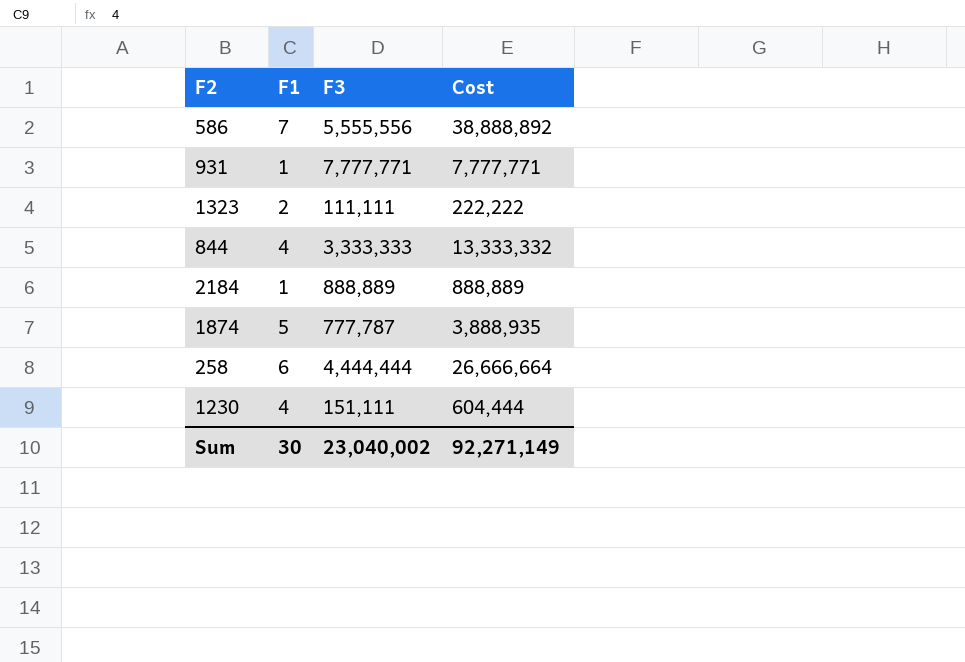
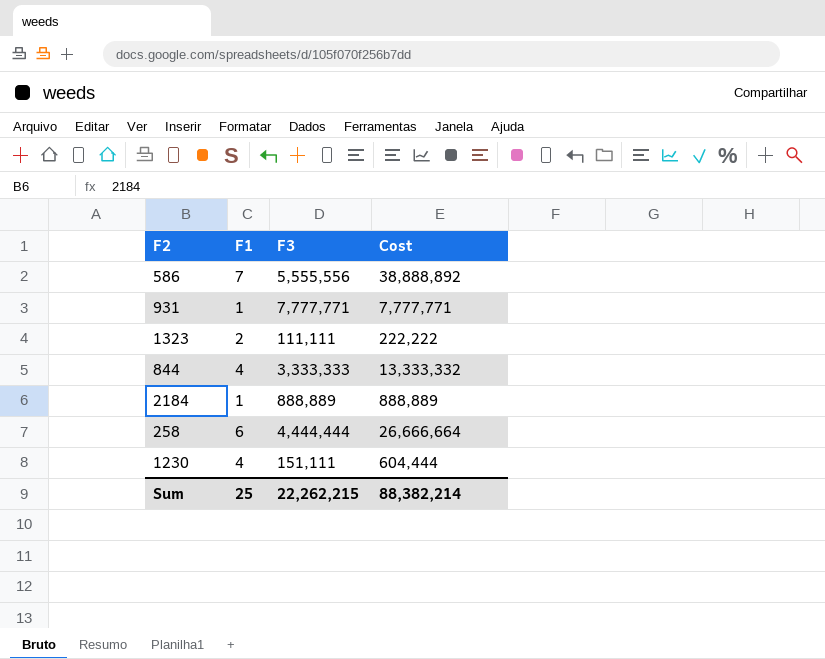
row 1874: 5 | 777,787 | 3,888,935 -> none
Sum | F1: 30 -> 25
Sum | F3: 23,040,002 -> 22,262,215
Sum | Cost: 92,271,149 -> 88,382,214

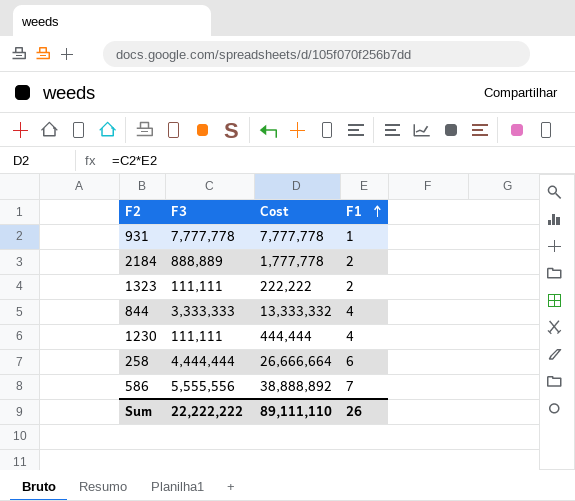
row order: none -> F1 ascending
column F1 | position: 2 -> 4
931 | F3: 7,777,771 -> 7,777,778
931 | Cost: 7,777,771 -> 7,777,778
2184 | Cost: 888,889 -> 1,777,778
2184 | F1: 1 -> 2
1230 | F3: 151,111 -> 111,111
1230 | Cost: 604,444 -> 444,444
Sum | F3: 22,262,215 -> 22,222,222
Sum | Cost: 88,382,214 -> 89,111,110
Sum | F1: 25 -> 26

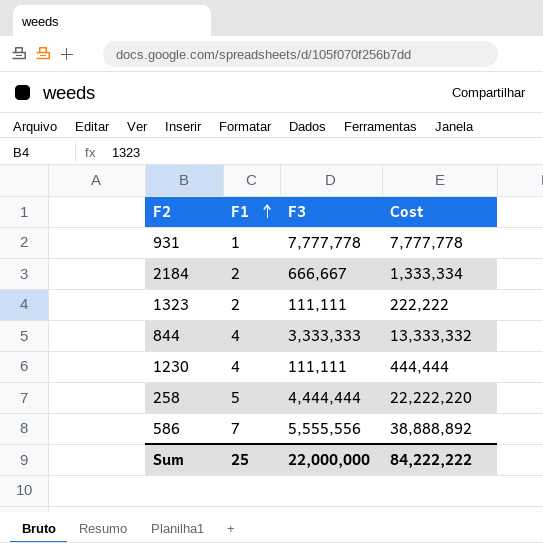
column F1 | position: 4 -> 2
2184 | F3: 888,889 -> 666,667
2184 | Cost: 1,777,778 -> 1,333,334
258 | F1: 6 -> 5
258 | Cost: 26,666,664 -> 22,222,220
Sum | F1: 26 -> 25
Sum | F3: 22,222,222 -> 22,000,000
Sum | Cost: 89,111,110 -> 84,222,222

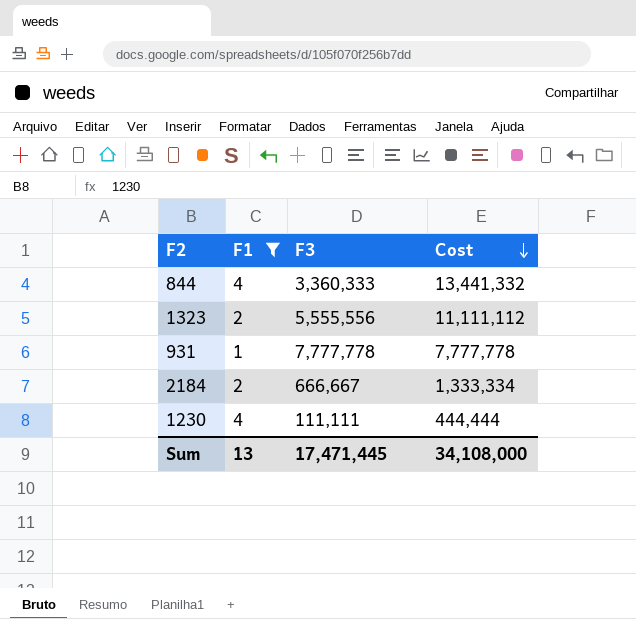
filter: none -> F1 <= 4
row order: F1 ascending -> Cost descending
844 | F3: 3,333,333 -> 3,360,333
844 | Cost: 13,333,332 -> 13,441,332
1323 | F3: 111,111 -> 5,555,556
1323 | Cost: 222,222 -> 11,111,112
Sum | F1: 25 -> 13
Sum | F3: 22,000,000 -> 17,471,445
Sum | Cost: 84,222,222 -> 34,108,000

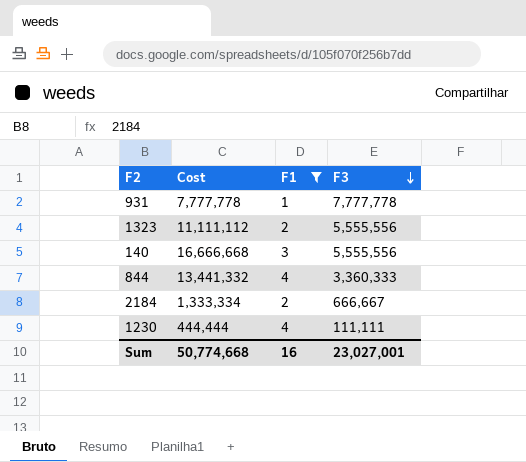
row order: Cost descending -> F3 descending
column Cost | position: 4 -> 2
row 140: none -> 16,666,668 | 3 | 5,555,556
Sum | Cost: 34,108,000 -> 50,774,668
Sum | F1: 13 -> 16
Sum | F3: 17,471,445 -> 23,027,001

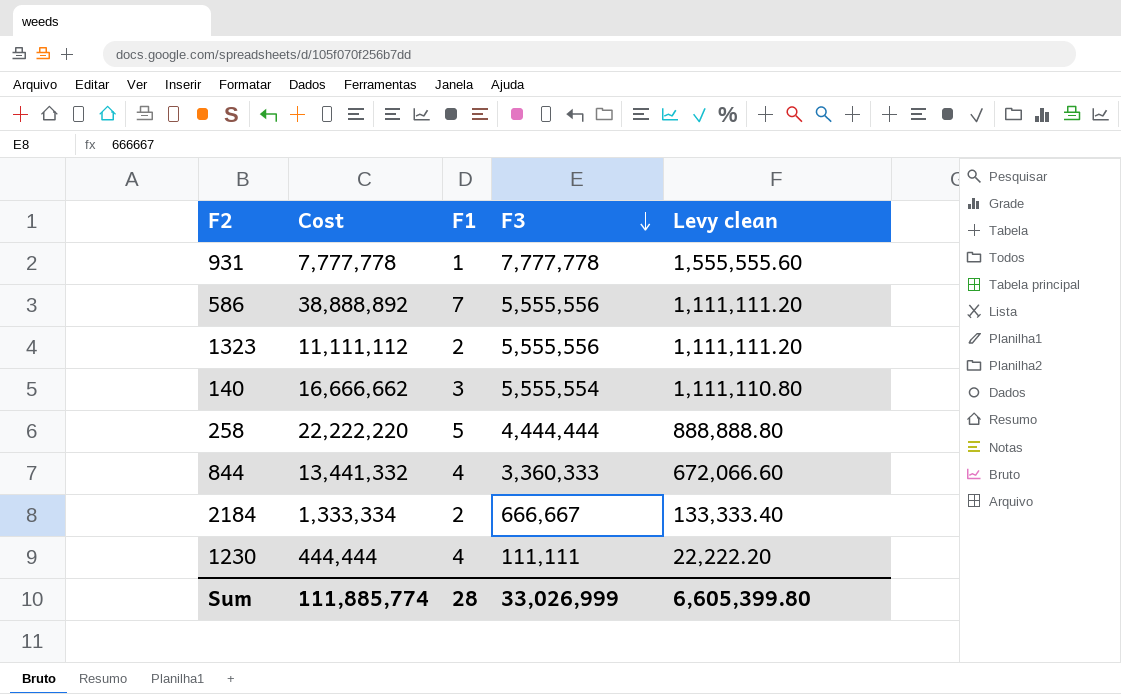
filter: F1 <= 4 -> none
column Levy clean | formula: none -> [F3] * 0.2
140 | Cost: 16,666,668 -> 16,666,662
140 | F3: 5,555,556 -> 5,555,554
Sum | Cost: 50,774,668 -> 111,885,774
Sum | F1: 16 -> 28
Sum | F3: 23,027,001 -> 33,026,999

